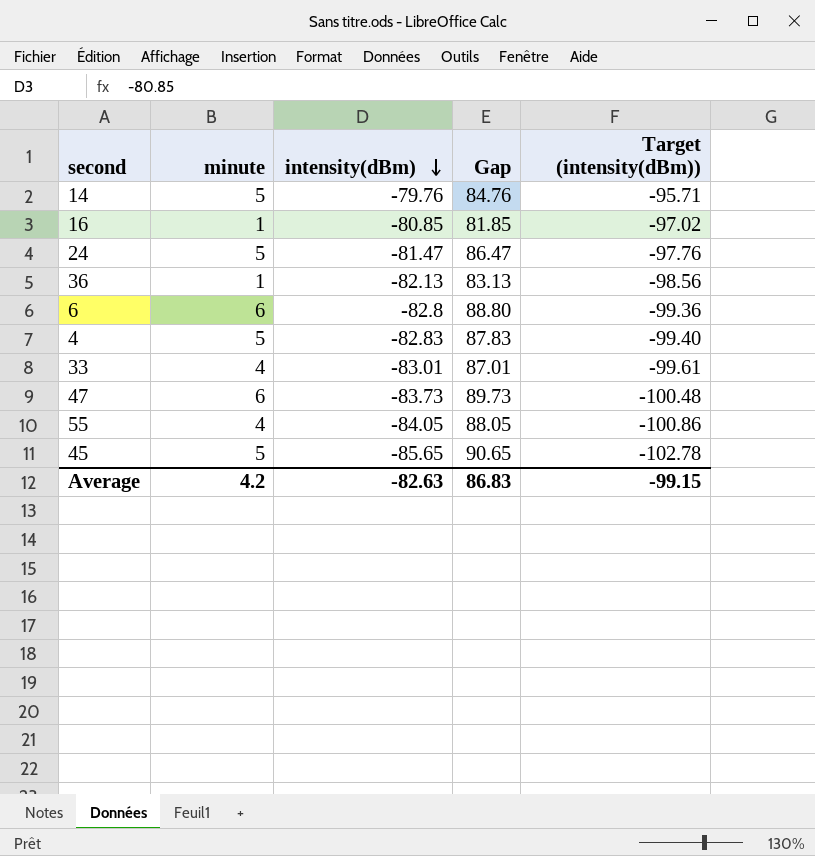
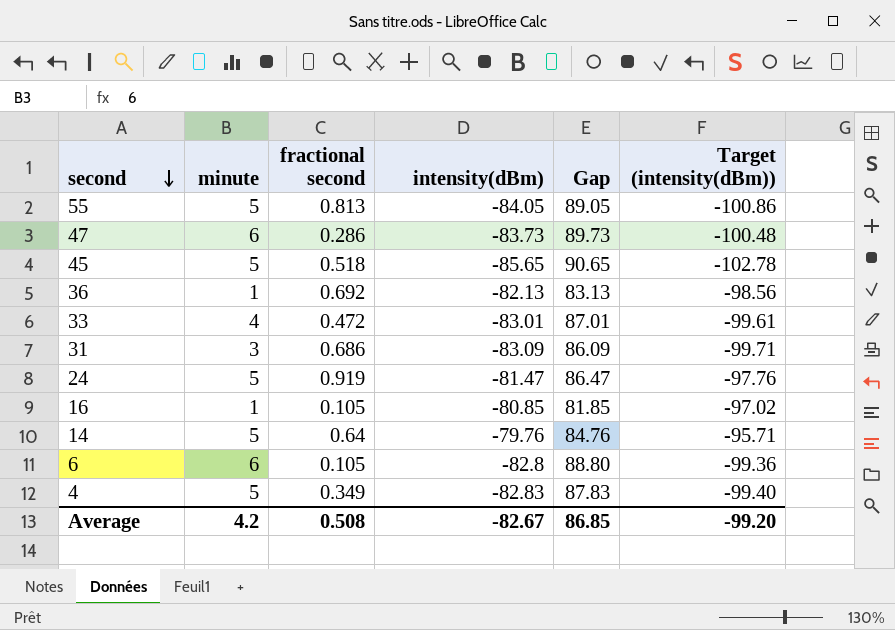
row order: intensity(dBm) descending -> second descending
column fractional second | position: none -> 3
55 | minute: 4 -> 5
55 | Gap: 88.05 -> 89.05
row 31: none -> 3 | 0.686 | -83.09 | 86.09 | -99.71
Average | intensity(dBm): -82.63 -> -82.67
Average | Gap: 86.83 -> 86.85
Average | Target (intensity(dBm)): -99.15 -> -99.20

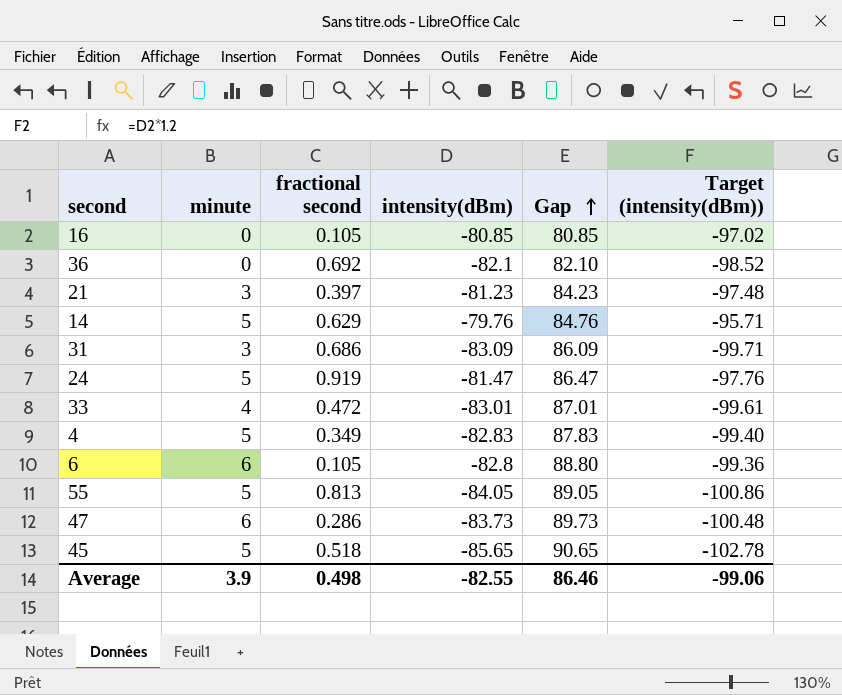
row order: second descending -> Gap ascending
16 | minute: 1 -> 0
16 | Gap: 81.85 -> 80.85
36 | minute: 1 -> 0
36 | intensity(dBm): -82.13 -> -82.1
36 | Gap: 83.13 -> 82.10
36 | Target (intensity(dBm)): -98.56 -> -98.52
row 21: none -> 3 | 0.397 | -81.23 | 84.23 | -97.48
14 | fractional second: 0.64 -> 0.629
Average | minute: 4.2 -> 3.9
Average | fractional second: 0.508 -> 0.498
Average | intensity(dBm): -82.67 -> -82.55
Average | Gap: 86.85 -> 86.46
Average | Target (intensity(dBm)): -99.20 -> -99.06

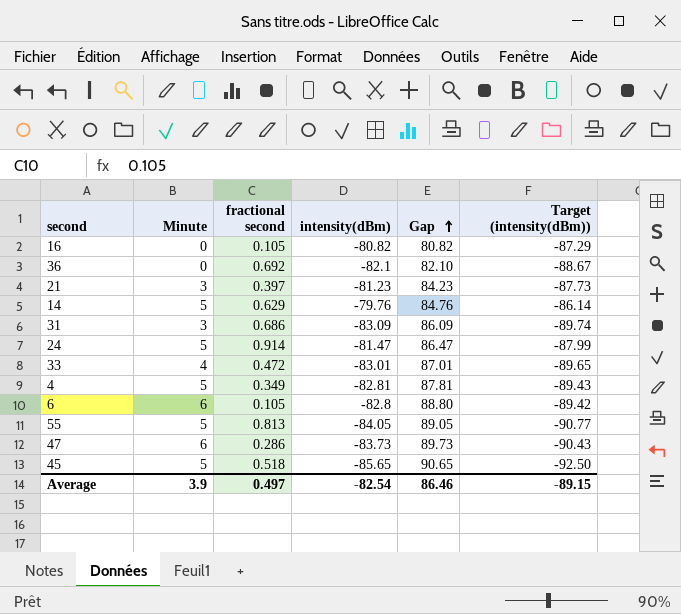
column name: minute -> Minute
column Target (intensity(dBm)) | formula: [intensity(dBm)] * 1.2 -> [intensity(dBm)] * 1.08
16 | intensity(dBm): -80.85 -> -80.82
16 | Gap: 80.85 -> 80.82
24 | fractional second: 0.919 -> 0.914
4 | intensity(dBm): -82.83 -> -82.81
4 | Gap: 87.83 -> 87.81
Average | fractional second: 0.498 -> 0.497
Average | intensity(dBm): -82.55 -> -82.54
Average | Target (intensity(dBm)): -99.06 -> -89.15

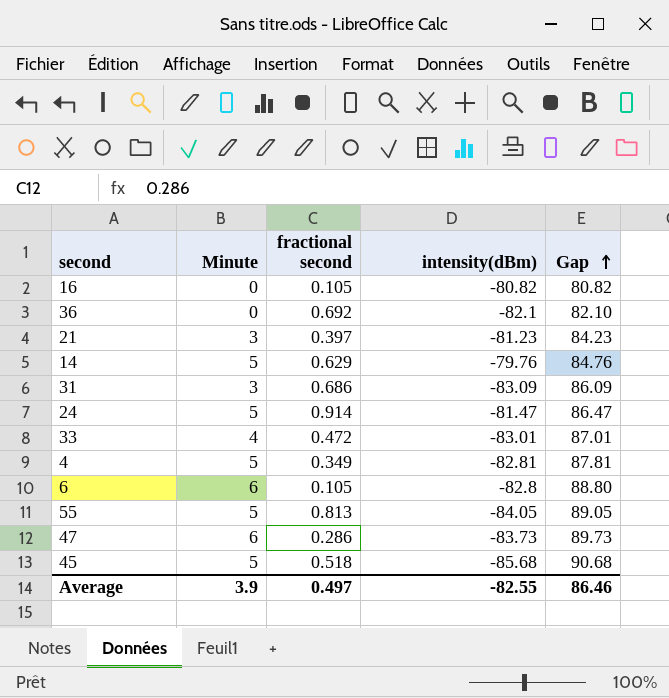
column Target (intensity(dBm)) | formula: [intensity(dBm)] * 1.08 -> none
45 | intensity(dBm): -85.65 -> -85.68
45 | Gap: 90.65 -> 90.68
Average | intensity(dBm): -82.54 -> -82.55

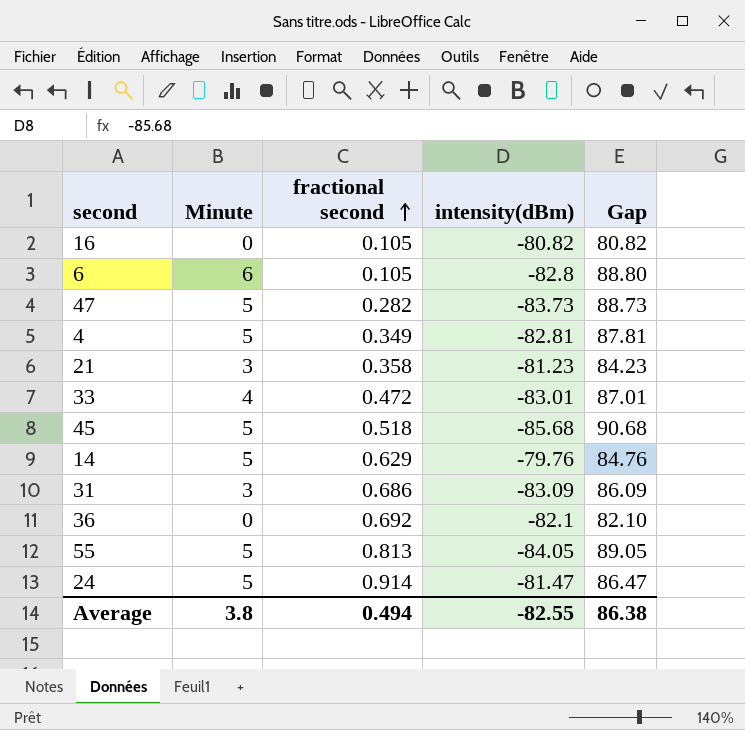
row order: Gap ascending -> fractional second ascending
47 | Minute: 6 -> 5
47 | fractional second: 0.286 -> 0.282
47 | Gap: 89.73 -> 88.73
21 | fractional second: 0.397 -> 0.358
Average | Minute: 3.9 -> 3.8
Average | fractional second: 0.497 -> 0.494
Average | Gap: 86.46 -> 86.38

